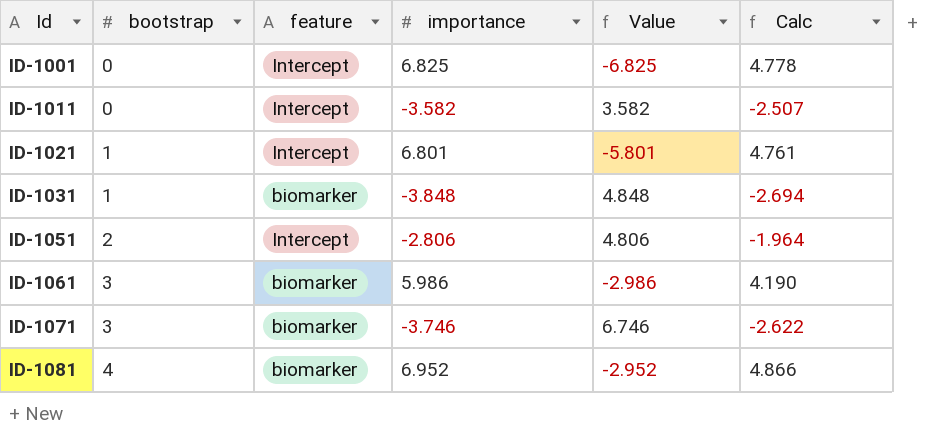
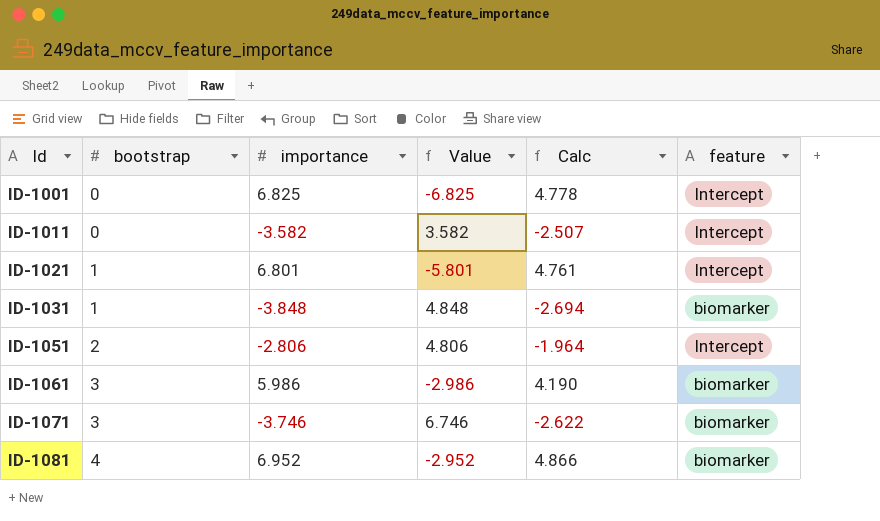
column feature | position: 3 -> 6

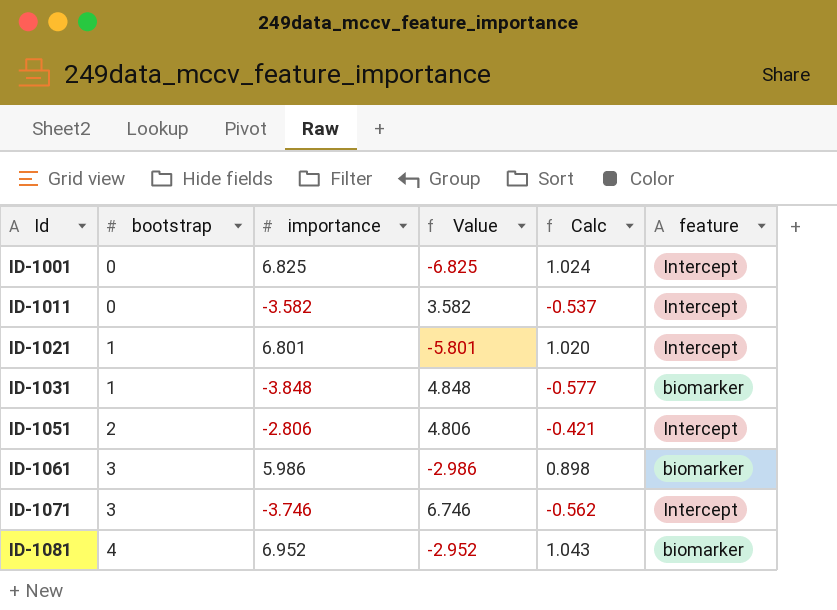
column Calc | formula: [importance] * 0.7 -> [importance] * 0.15
ID-1071 | feature: biomarker -> Intercept

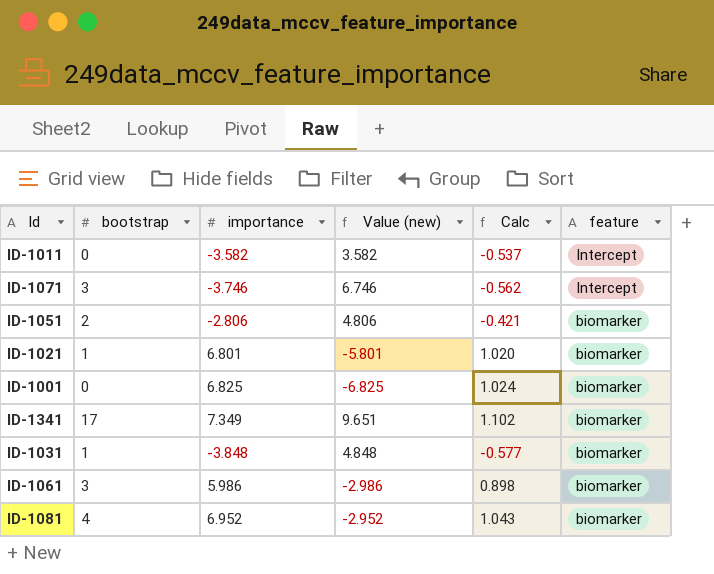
row order: Id ascending -> feature descending
column name: Value -> Value (new)
ID-1051 | feature: Intercept -> biomarker
ID-1021 | feature: Intercept -> biomarker
ID-1001 | feature: Intercept -> biomarker
row ID-1341: none -> 17 | 7.349 | 9.651 | 1.102 | biomarker

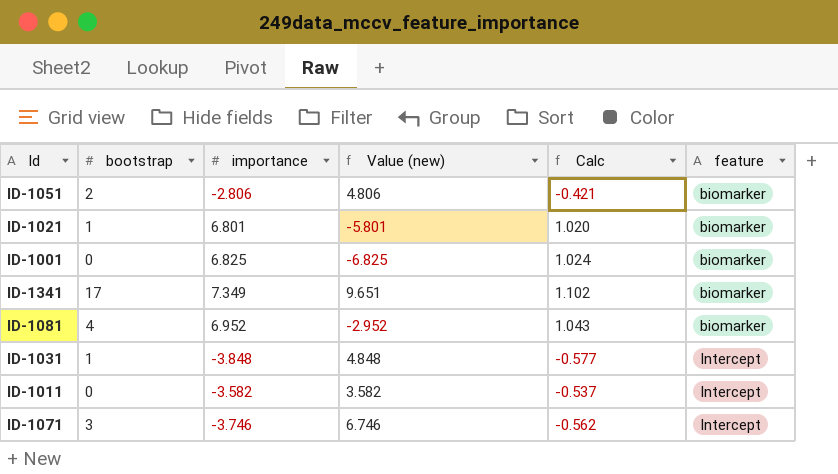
row order: feature descending -> feature ascending
row ID-1061: 3 | 5.986 | -2.986 | 0.898 | biomarker -> none
ID-1031 | feature: biomarker -> Intercept

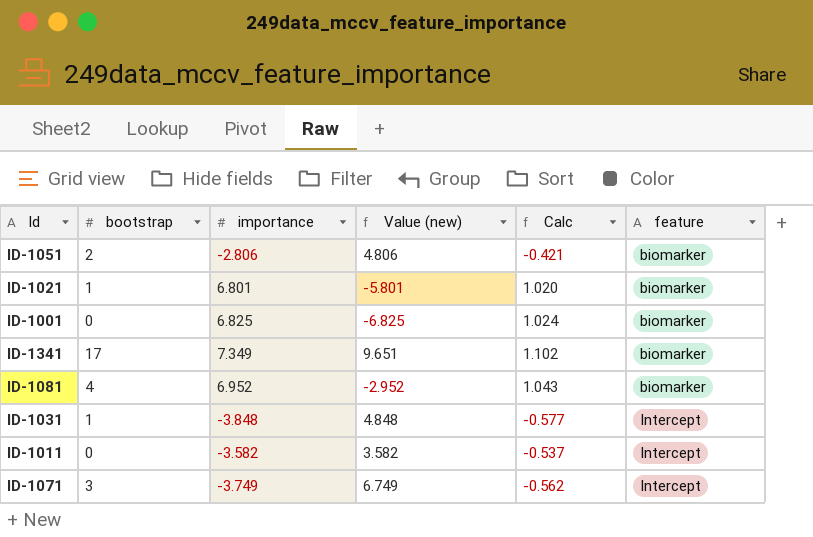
ID-1071 | importance: -3.746 -> -3.749
ID-1071 | Value (new): 6.746 -> 6.749

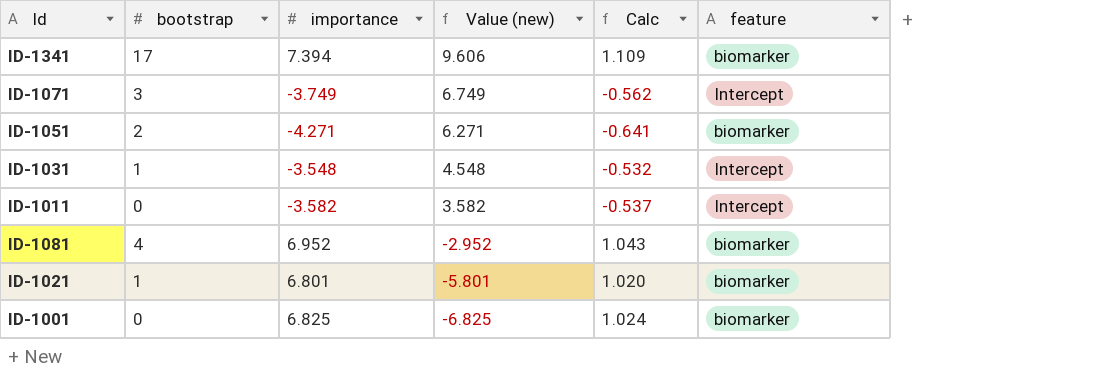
row order: feature ascending -> Value (new) descending
ID-1341 | importance: 7.349 -> 7.394
ID-1341 | Value (new): 9.651 -> 9.606
ID-1341 | Calc: 1.102 -> 1.109
ID-1051 | importance: -2.806 -> -4.271
ID-1051 | Value (new): 4.806 -> 6.271
ID-1051 | Calc: -0.421 -> -0.641
ID-1031 | importance: -3.848 -> -3.548
ID-1031 | Value (new): 4.848 -> 4.548
ID-1031 | Calc: -0.577 -> -0.532

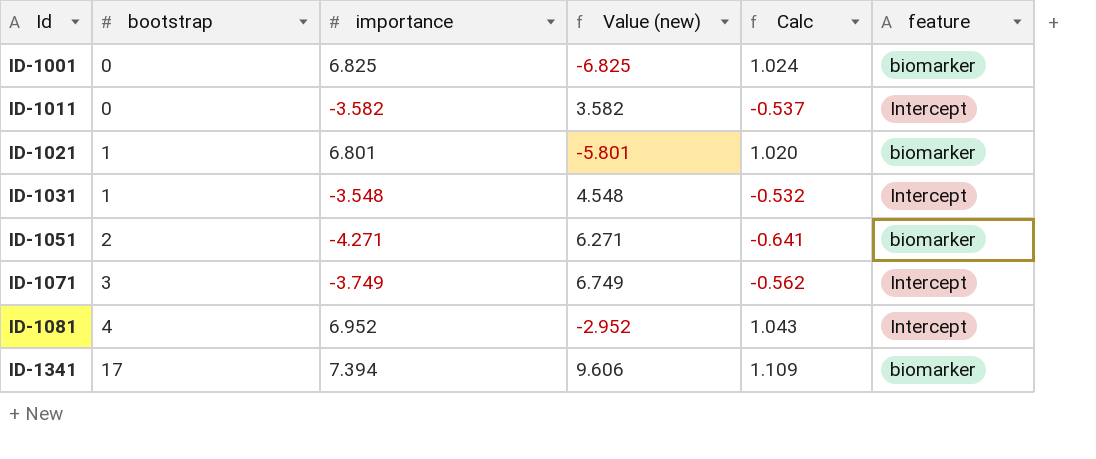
row order: Value (new) descending -> Id ascending
ID-1081 | feature: biomarker -> Intercept

